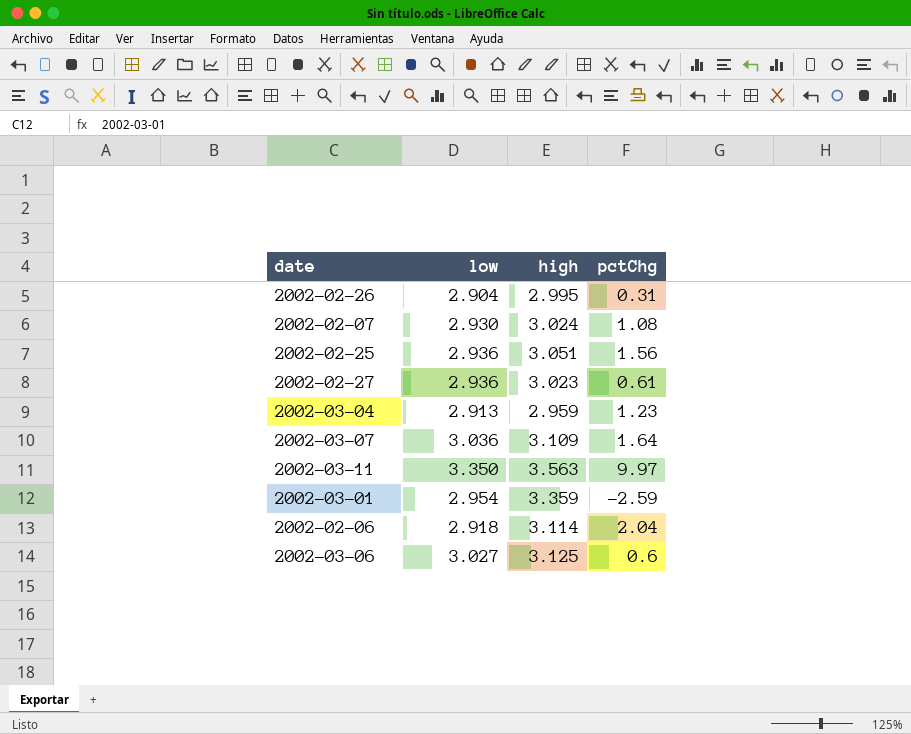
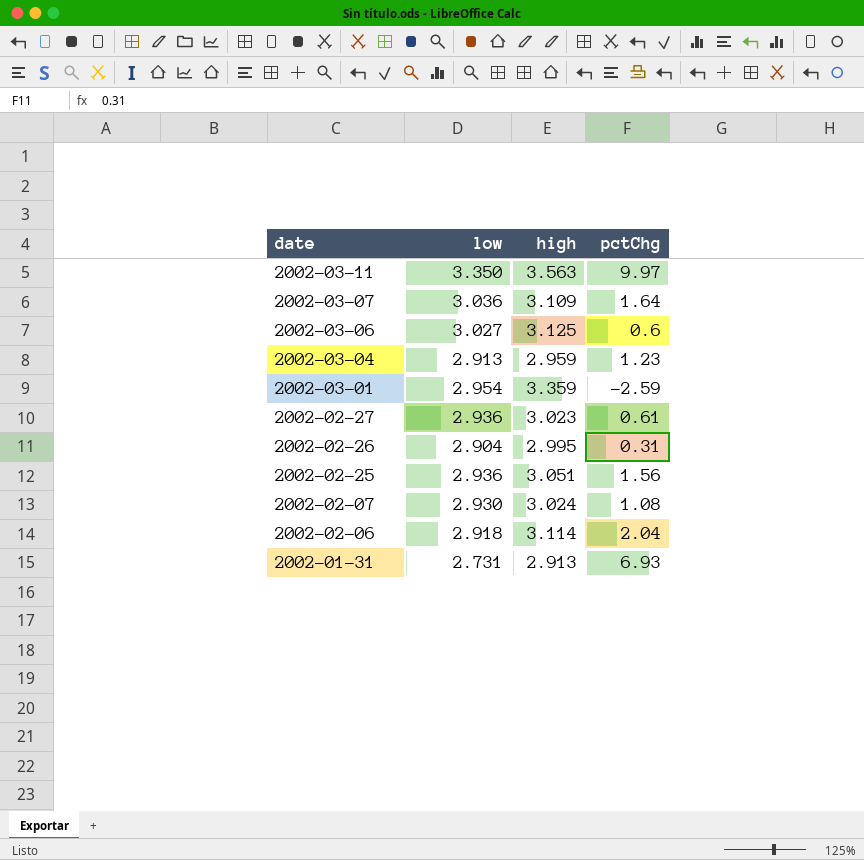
row order: none -> date descending
row 2002-01-31: none -> 2.731 | 2.913 | 6.93

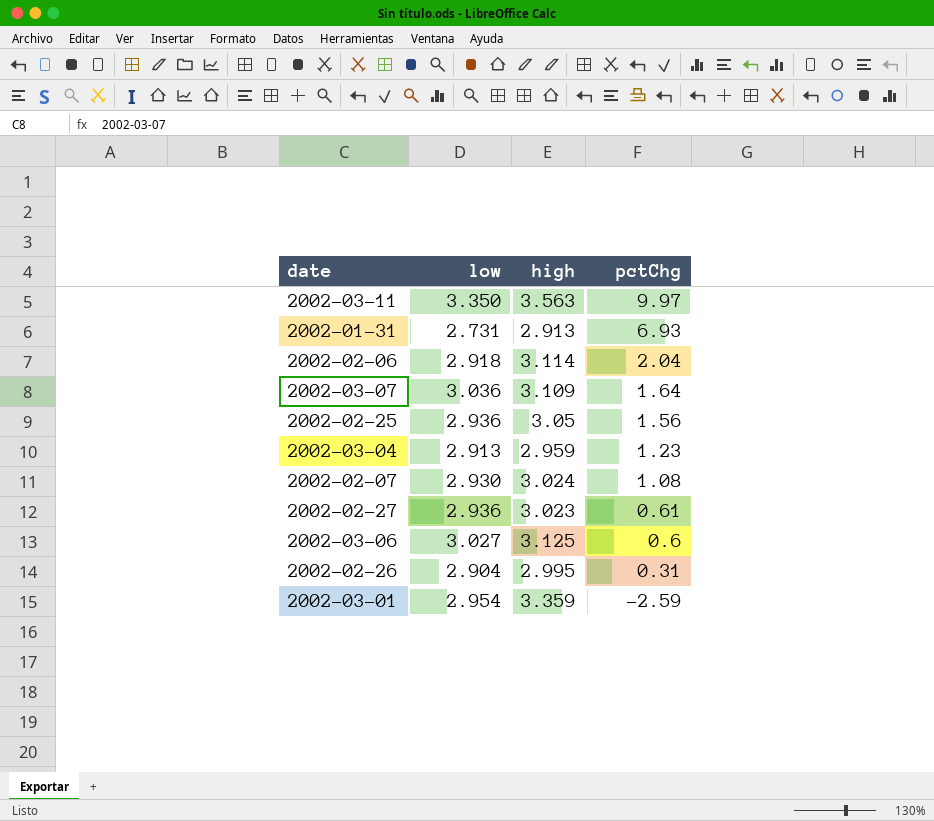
row order: date descending -> pctChg descending
2002-02-25 | high: 3.051 -> 3.05

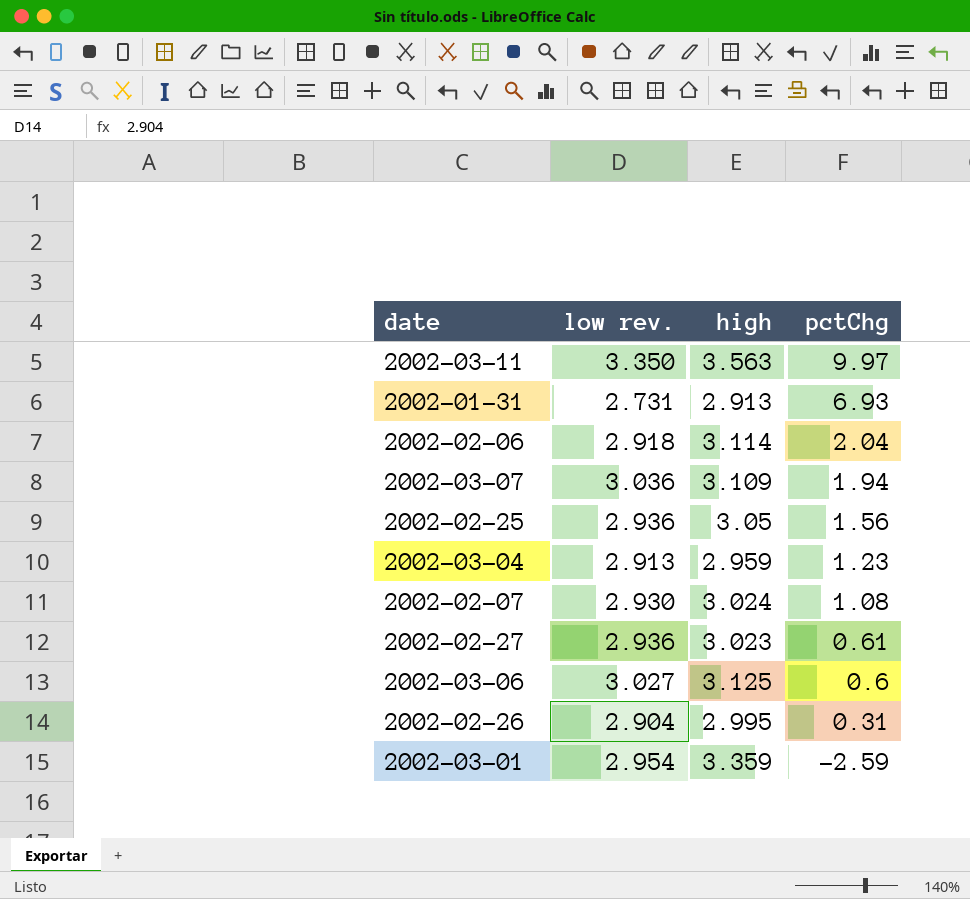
column name: low -> low rev.
2002-03-07 | pctChg: 1.64 -> 1.94

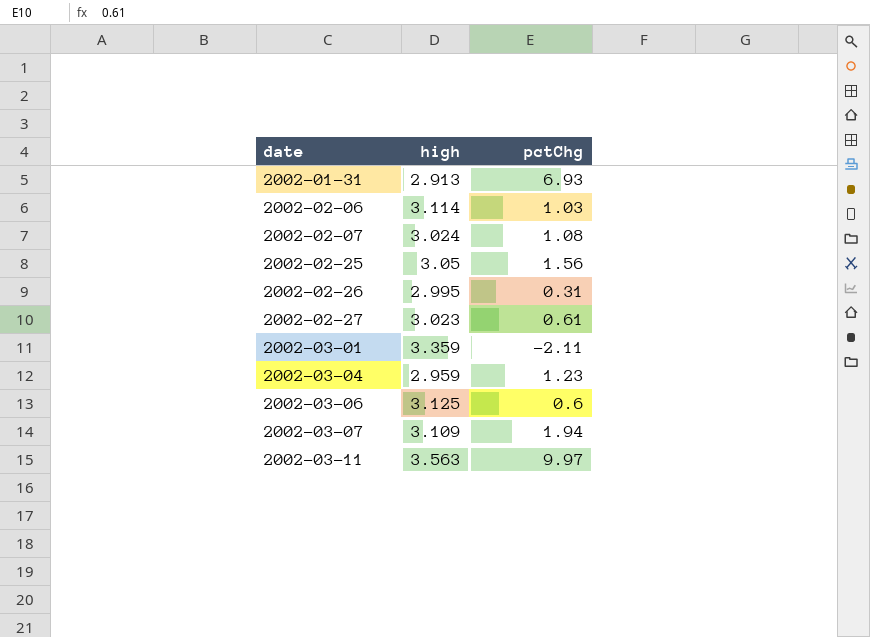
row order: pctChg descending -> date ascending
column low rev. | position: 2 -> none
2002-02-06 | pctChg: 2.04 -> 1.03
2002-03-01 | pctChg: -2.59 -> -2.11

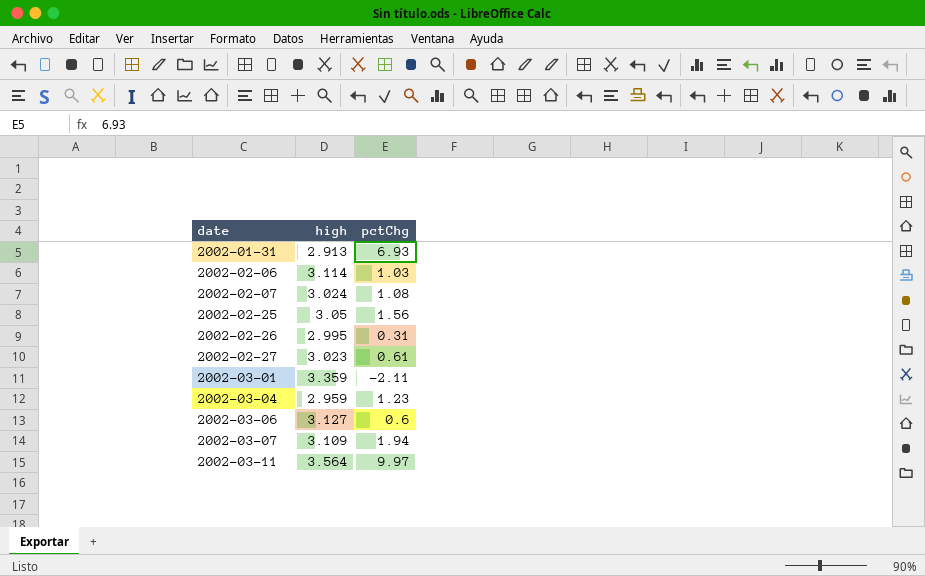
2002-03-06 | high: 3.125 -> 3.127
2002-03-11 | high: 3.563 -> 3.564

